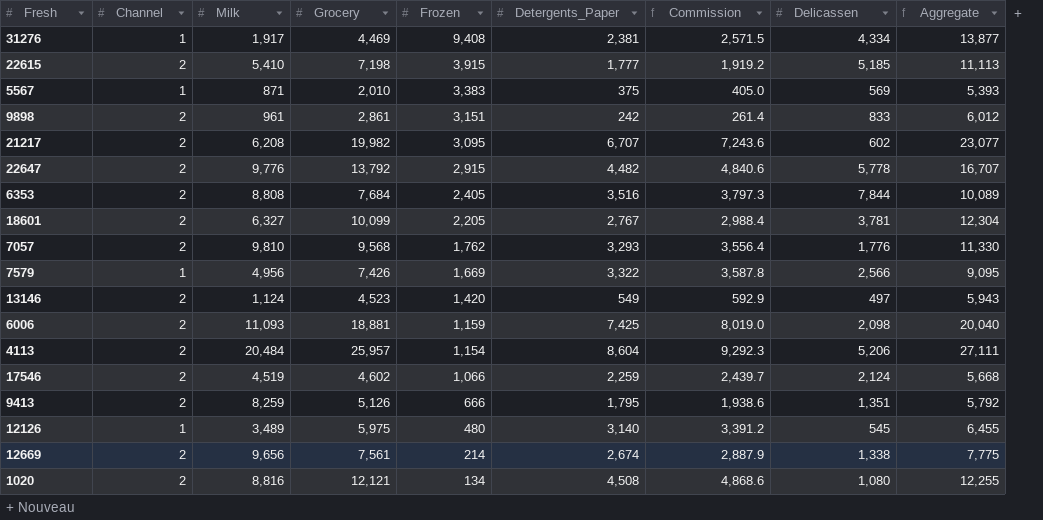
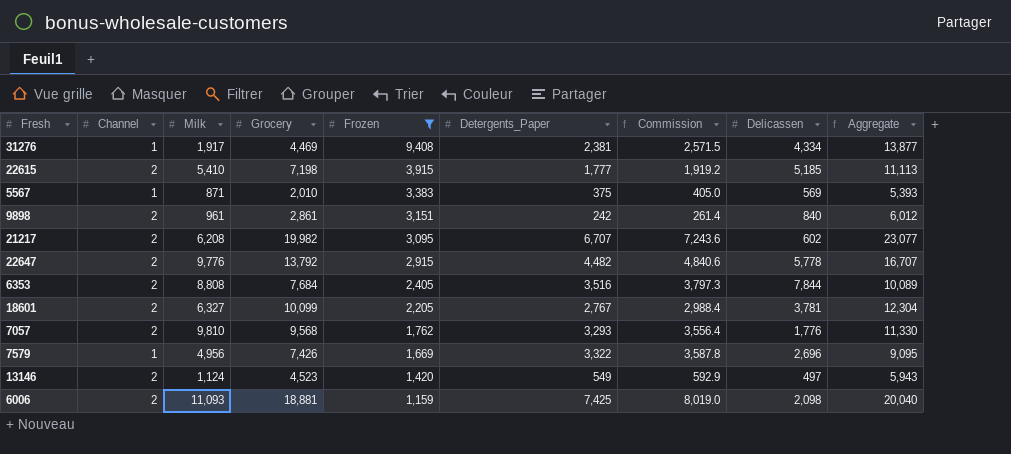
filter: none -> Frozen >= 1,159
9898 | Delicassen: 833 -> 840
7579 | Delicassen: 2,566 -> 2,696

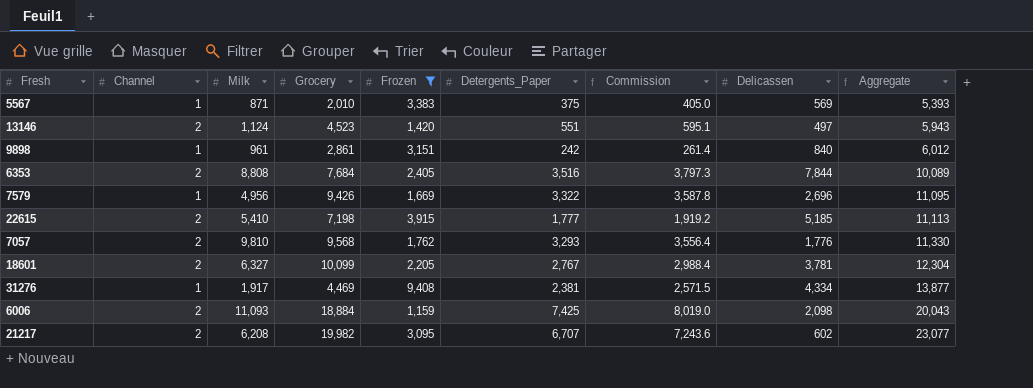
row order: Frozen descending -> Aggregate ascending
row 22647: 2 | 9,776 | 13,792 | 2,915 | 4,482 | 4,840.6 | 5,778 | 16,707 -> none
13146 | Detergents_Paper: 549 -> 551
13146 | Commission: 592.9 -> 595.1
9898 | Channel: 2 -> 1
7579 | Grocery: 7,426 -> 9,426
7579 | Aggregate: 9,095 -> 11,095
6006 | Grocery: 18,881 -> 18,884
6006 | Aggregate: 20,040 -> 20,043

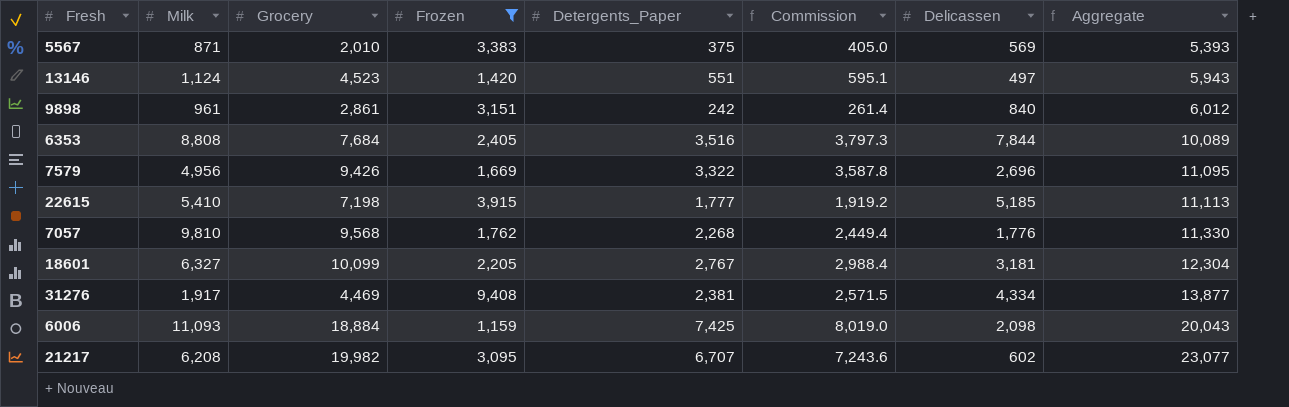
column Channel | position: 2 -> none
7057 | Detergents_Paper: 3,293 -> 2,268
7057 | Commission: 3,556.4 -> 2,449.4
18601 | Delicassen: 3,781 -> 3,181

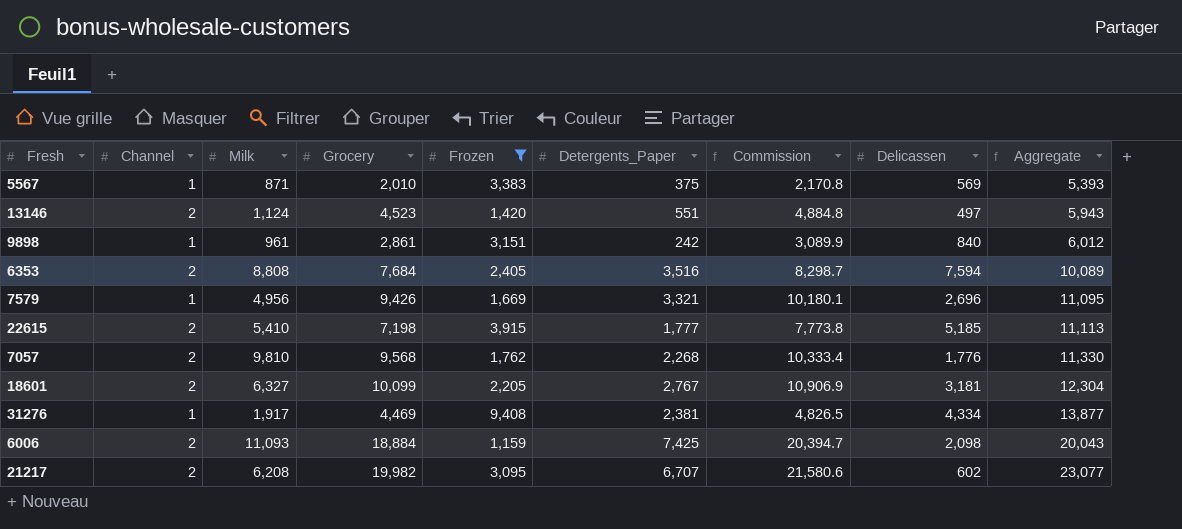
column Channel | position: none -> 2
column Commission | formula: [Detergents_Paper] * 1.08 -> [Grocery] * 1.08
6353 | Delicassen: 7,844 -> 7,594
7579 | Detergents_Paper: 3,322 -> 3,321

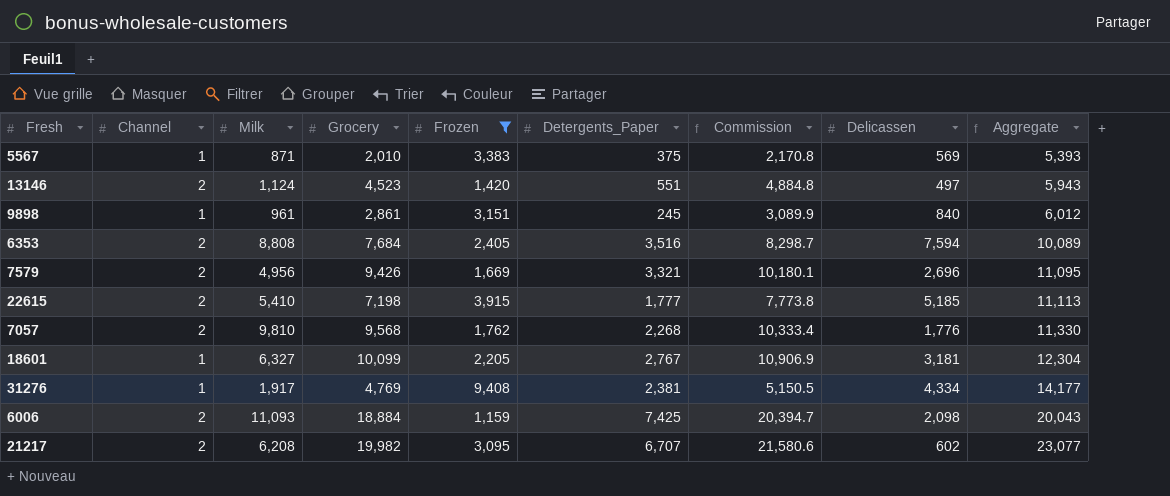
9898 | Detergents_Paper: 242 -> 245
7579 | Channel: 1 -> 2
18601 | Channel: 2 -> 1
31276 | Grocery: 4,469 -> 4,769
31276 | Commission: 4,826.5 -> 5,150.5
31276 | Aggregate: 13,877 -> 14,177

